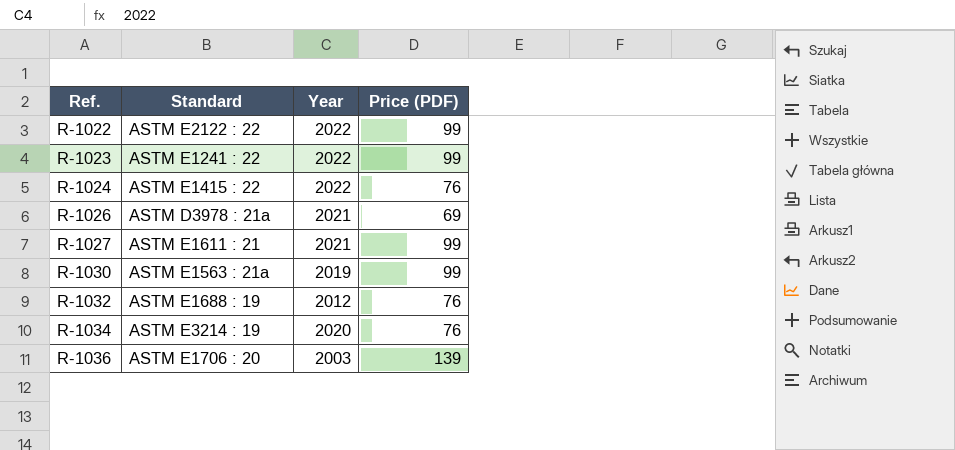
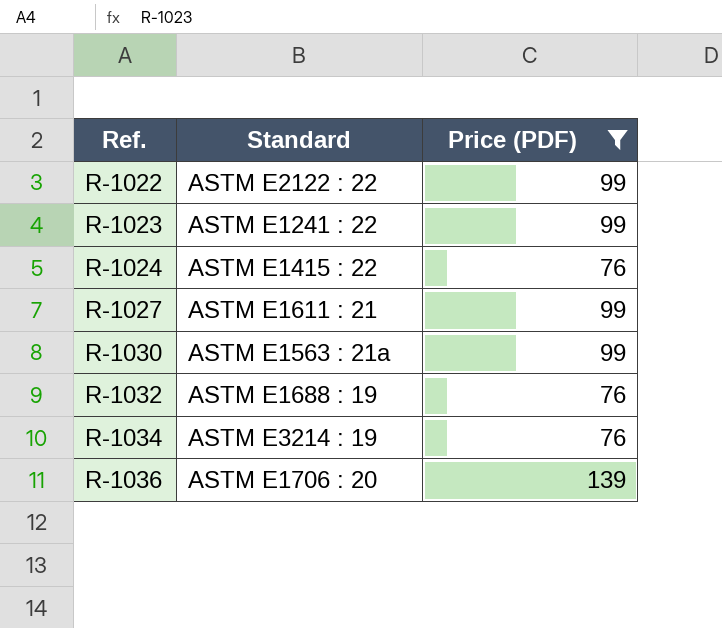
filter: none -> Price (PDF) != 69
column Year | position: 3 -> none

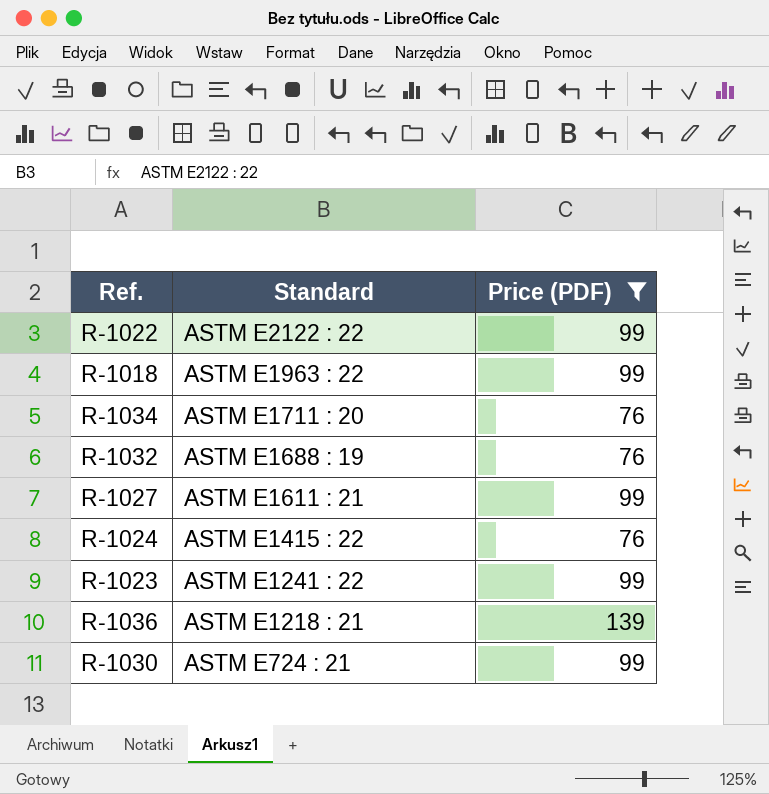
row order: Ref. ascending -> Standard descending
row R-1018: none -> ASTM E1963 : 22 | 99
R-1034 | Standard: ASTM E3214 : 19 -> ASTM E1711 : 20
R-1036 | Standard: ASTM E1706 : 20 -> ASTM E1218 : 21
R-1030 | Standard: ASTM E1563 : 21a -> ASTM E724 : 21

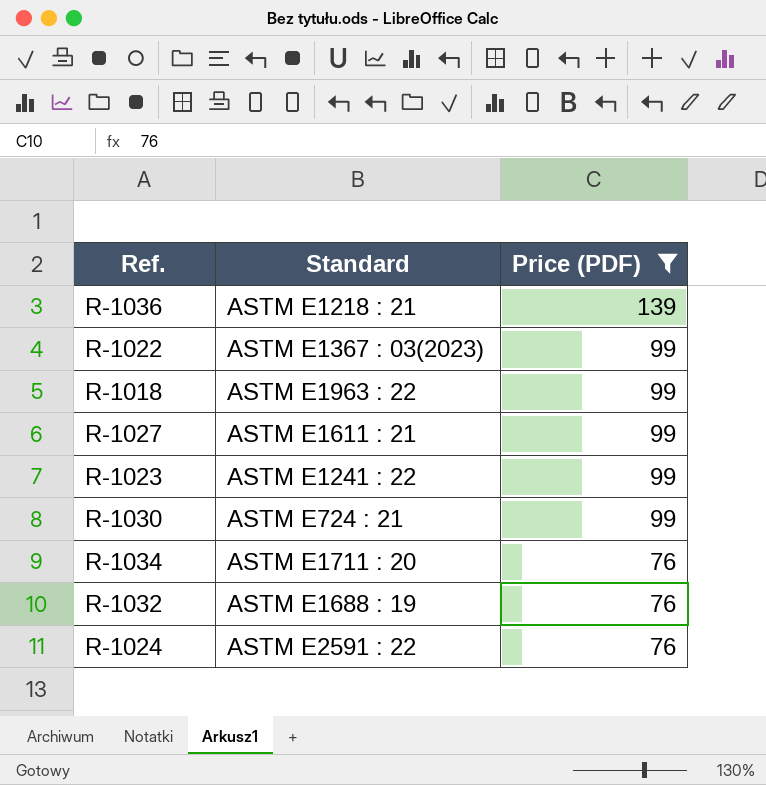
row order: Standard descending -> Price (PDF) descending
R-1022 | Standard: ASTM E2122 : 22 -> ASTM E1367 : 03(2023)
R-1024 | Standard: ASTM E1415 : 22 -> ASTM E2591 : 22

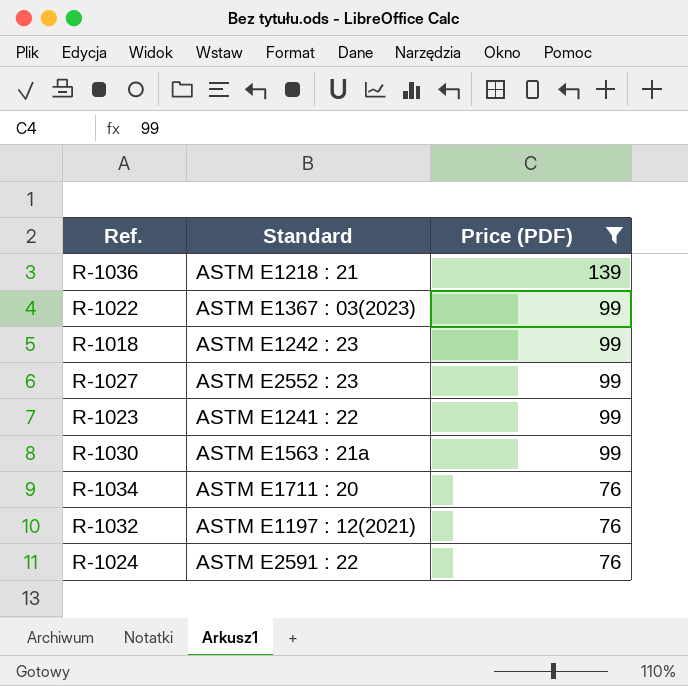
R-1018 | Standard: ASTM E1963 : 22 -> ASTM E1242 : 23
R-1027 | Standard: ASTM E1611 : 21 -> ASTM E2552 : 23
R-1030 | Standard: ASTM E724 : 21 -> ASTM E1563 : 21a
R-1032 | Standard: ASTM E1688 : 19 -> ASTM E1197 : 12(2021)

